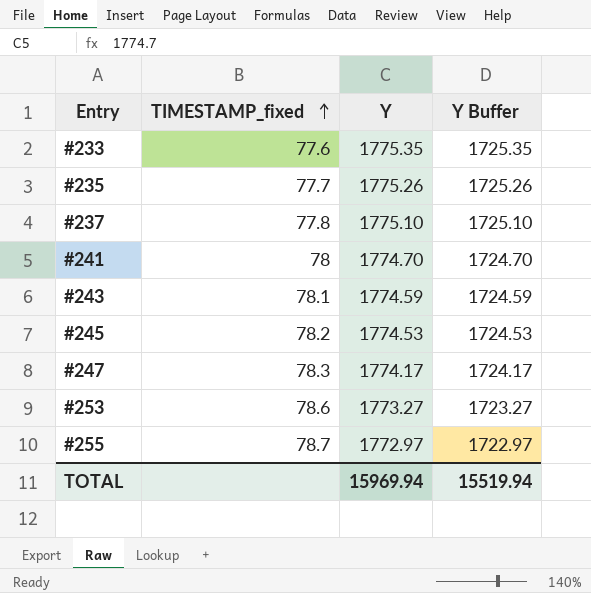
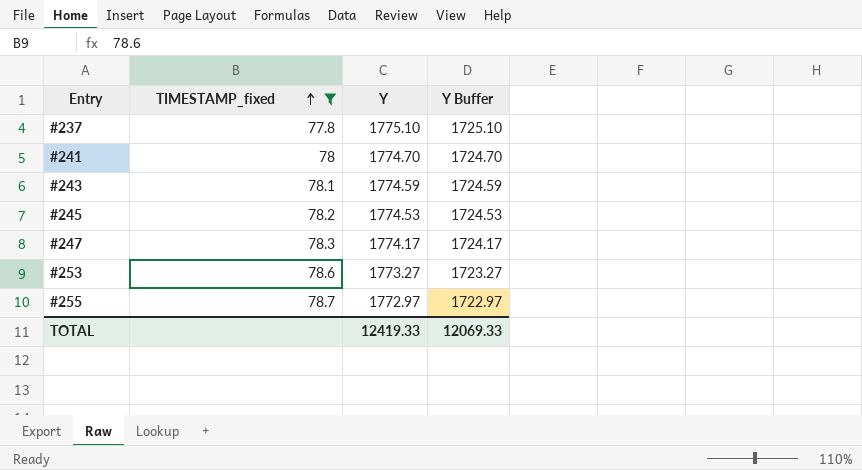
filter: none -> TIMESTAMP_fixed >= 77.8
TOTAL | Y: 15969.94 -> 12419.33
TOTAL | Y Buffer: 15519.94 -> 12069.33

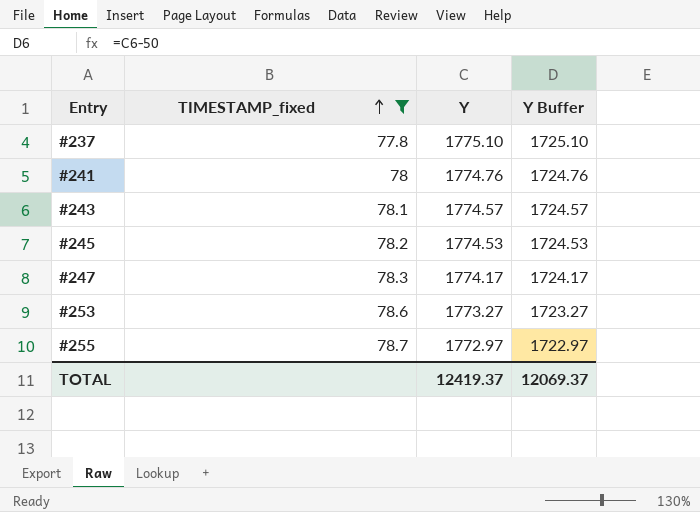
#241 | Y: 1774.70 -> 1774.76
#241 | Y Buffer: 1724.70 -> 1724.76
#243 | Y: 1774.59 -> 1774.57
#243 | Y Buffer: 1724.59 -> 1724.57
TOTAL | Y: 12419.33 -> 12419.37
TOTAL | Y Buffer: 12069.33 -> 12069.37

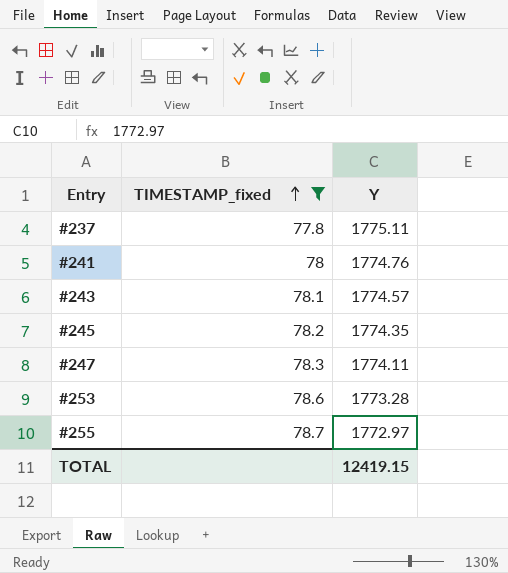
column Y Buffer | formula: [Y] - 50 -> none
#237 | Y: 1775.10 -> 1775.11
#245 | Y: 1774.53 -> 1774.35
#247 | Y: 1774.17 -> 1774.11
#253 | Y: 1773.27 -> 1773.28
TOTAL | Y: 12419.37 -> 12419.15

